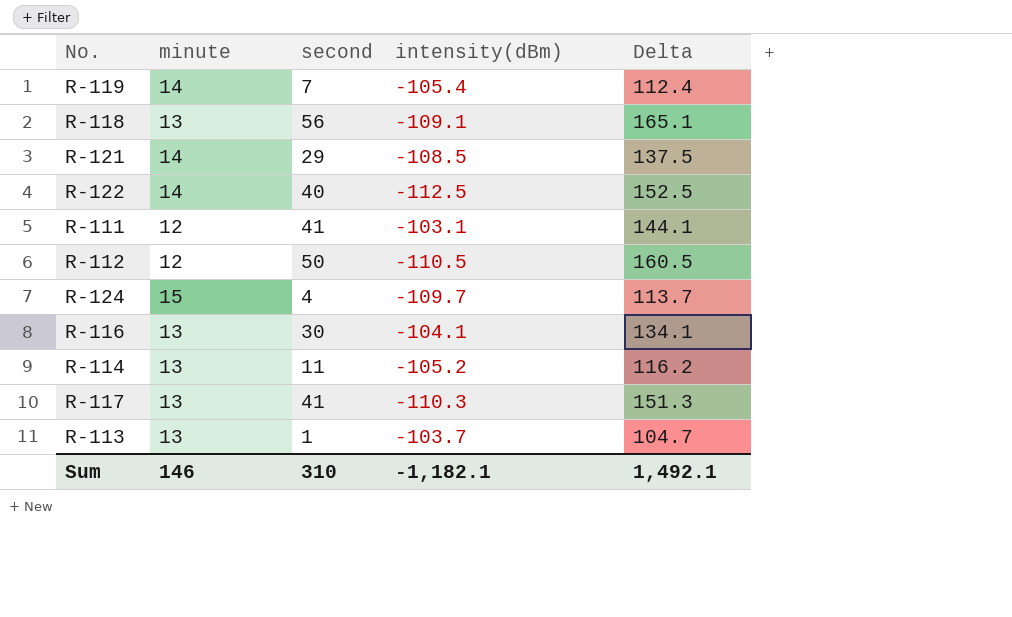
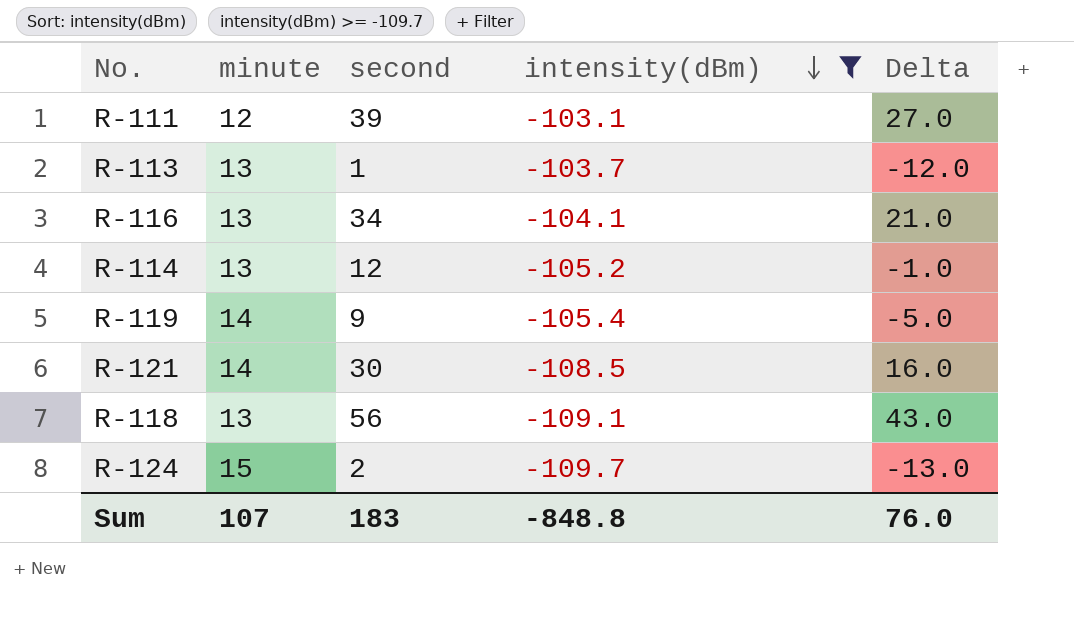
filter: none -> intensity(dBm) >= -109.7
row order: none -> intensity(dBm) descending
column Delta | formula: [second] - [intensity(dBm)] -> [second] - [minute]
R-111 | second: 41 -> 39
R-116 | second: 30 -> 34
R-114 | second: 11 -> 12
R-119 | second: 7 -> 9
R-121 | second: 29 -> 30
R-124 | second: 4 -> 2
Sum | minute: 146 -> 107
Sum | second: 310 -> 183
Sum | intensity(dBm): -1,182.1 -> -848.8
Sum | Delta: 1,492.1 -> 76.0

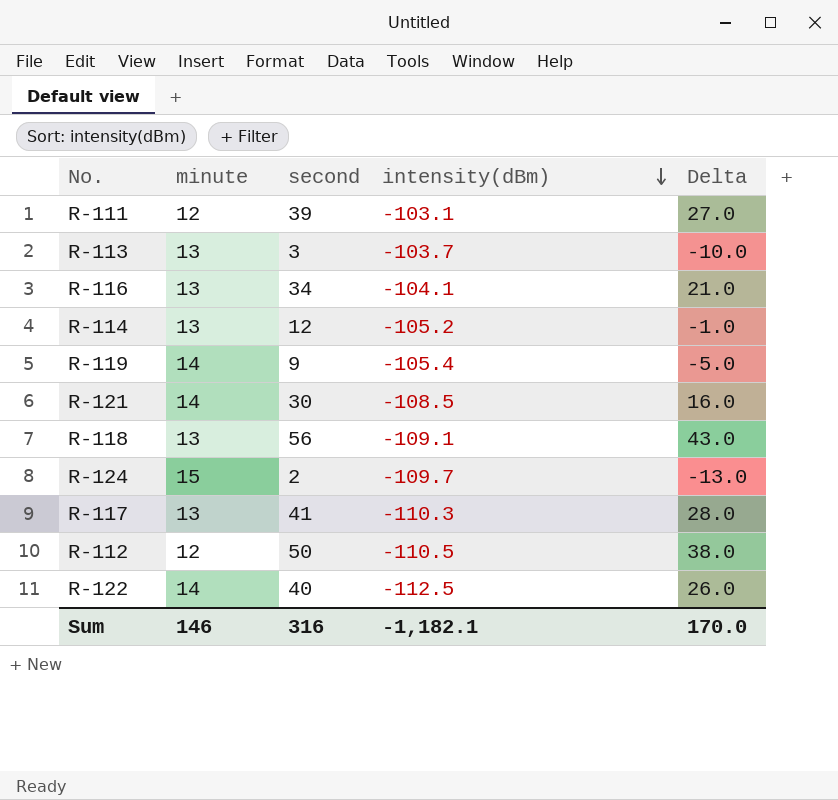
filter: intensity(dBm) >= -109.7 -> none
R-113 | second: 1 -> 3
R-113 | Delta: -12.0 -> -10.0
Sum | minute: 107 -> 146
Sum | second: 183 -> 316
Sum | intensity(dBm): -848.8 -> -1,182.1
Sum | Delta: 76.0 -> 170.0

